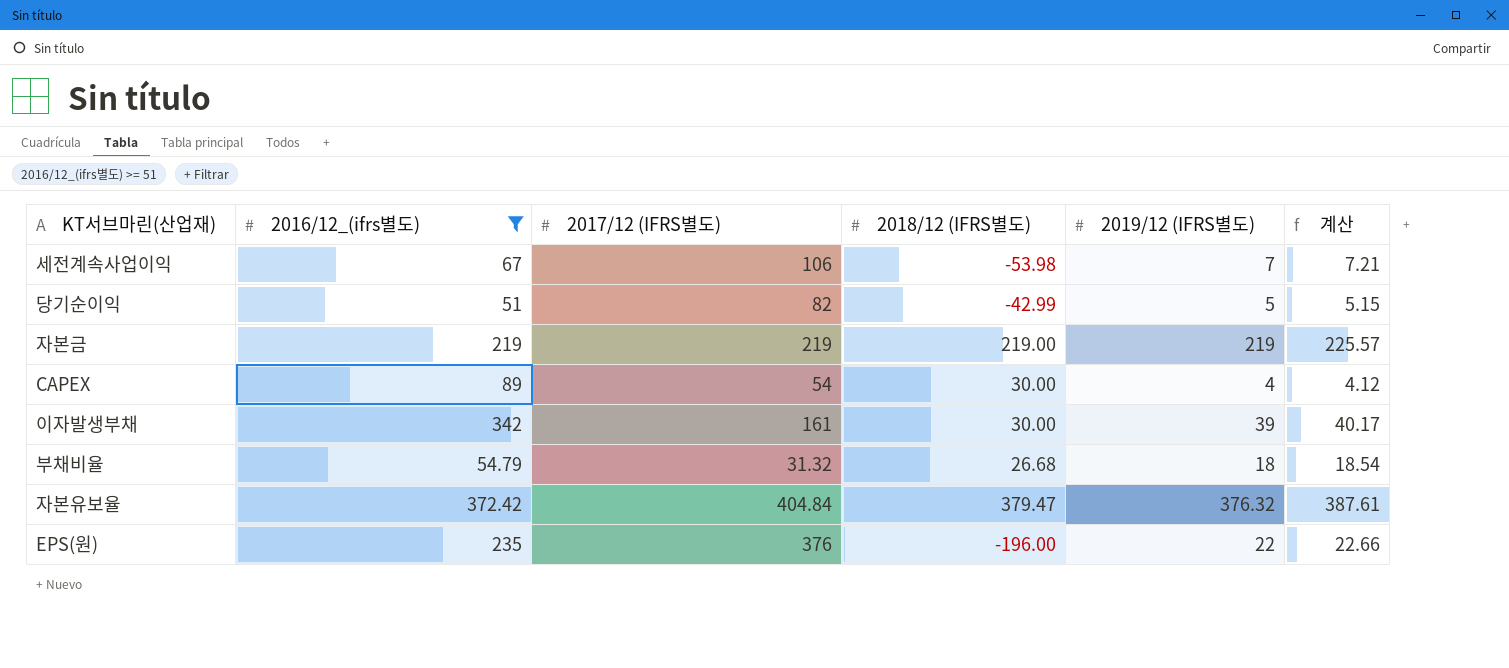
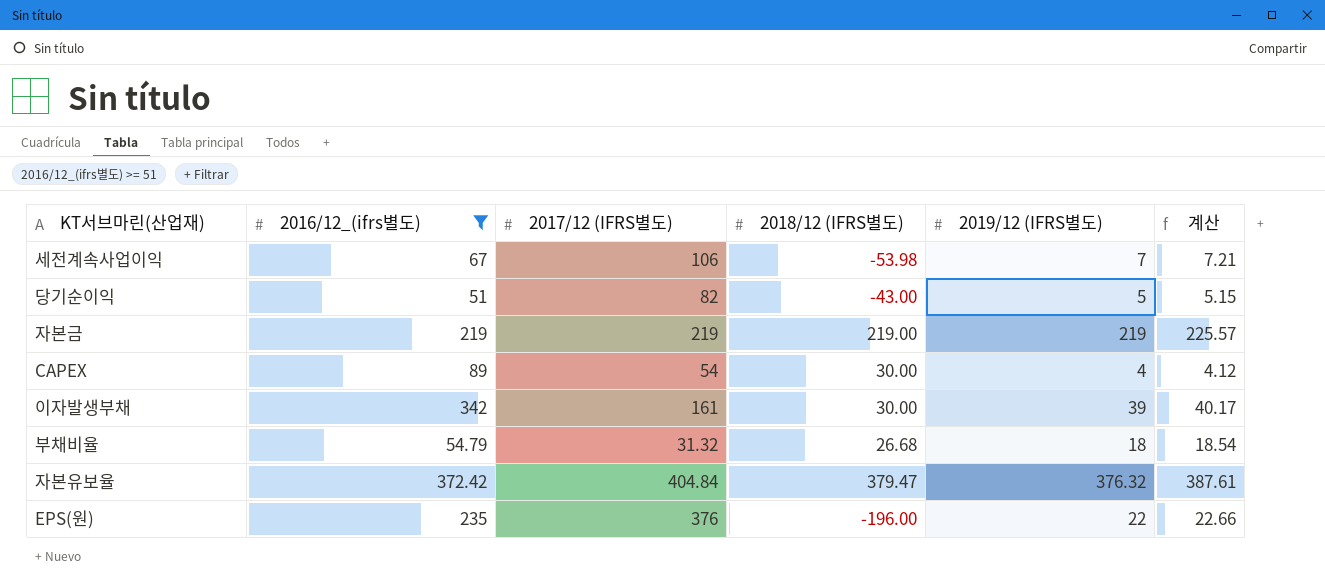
당기순이익 | 2018/12 (IFRS별도): -42.99 -> -43.00

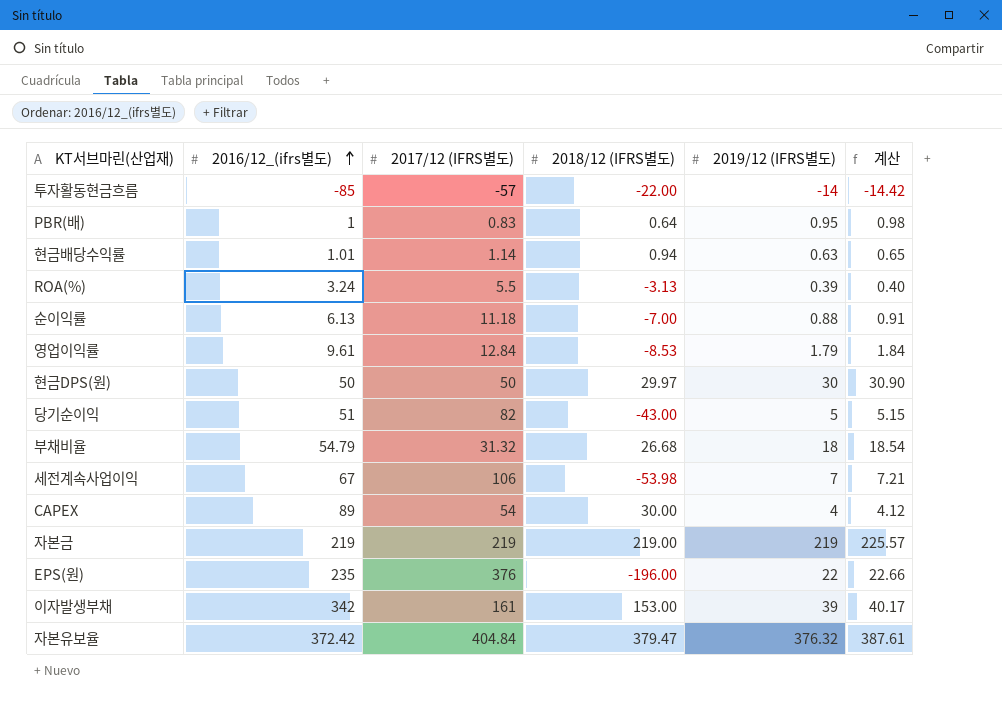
filter: 2016/12_(ifrs별도) >= 51 -> none
row order: none -> 2016/12_(ifrs별도) ascending
이자발생부채 | 2018/12 (IFRS별도): 30.00 -> 153.00

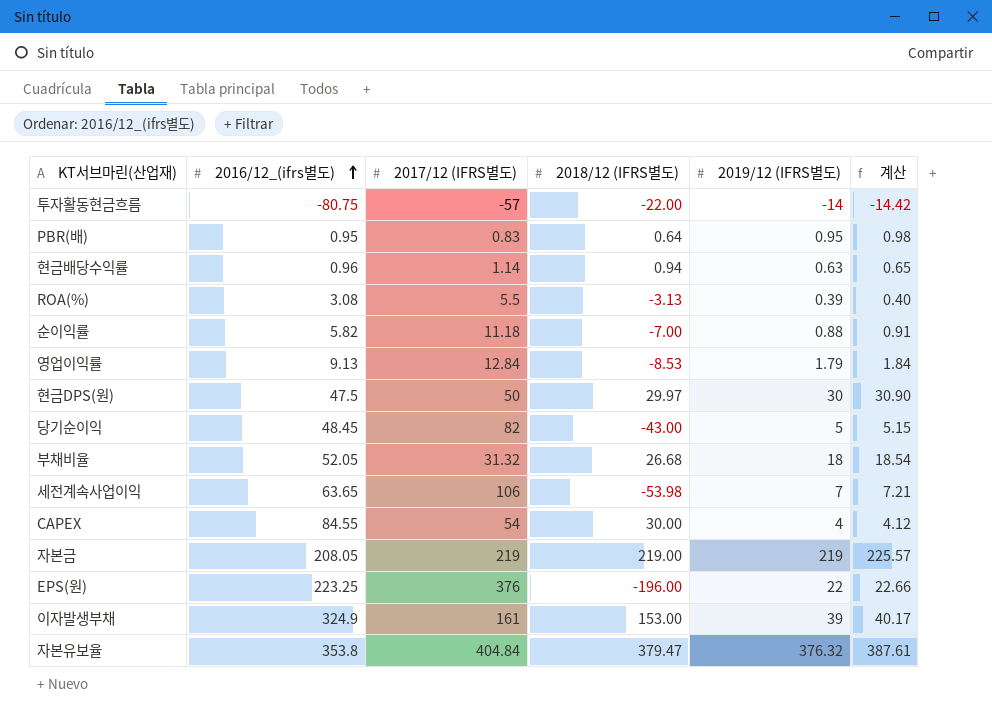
투자활동현금흐름 | 2016/12_(ifrs별도): -85 -> -80.75
PBR(배) | 2016/12_(ifrs별도): 1 -> 0.95
현금배당수익률 | 2016/12_(ifrs별도): 1.01 -> 0.96
ROA(%) | 2016/12_(ifrs별도): 3.24 -> 3.08
순이익률 | 2016/12_(ifrs별도): 6.13 -> 5.82
영업이익률 | 2016/12_(ifrs별도): 9.61 -> 9.13
현금DPS(원) | 2016/12_(ifrs별도): 50 -> 47.5
당기순이익 | 2016/12_(ifrs별도): 51 -> 48.45
부채비율 | 2016/12_(ifrs별도): 54.79 -> 52.05
세전계속사업이익 | 2016/12_(ifrs별도): 67 -> 63.65
CAPEX | 2016/12_(ifrs별도): 89 -> 84.55
자본금 | 2016/12_(ifrs별도): 219 -> 208.05
EPS(원) | 2016/12_(ifrs별도): 235 -> 223.25
이자발생부채 | 2016/12_(ifrs별도): 342 -> 324.9
자본유보율 | 2016/12_(ifrs별도): 372.42 -> 353.8

